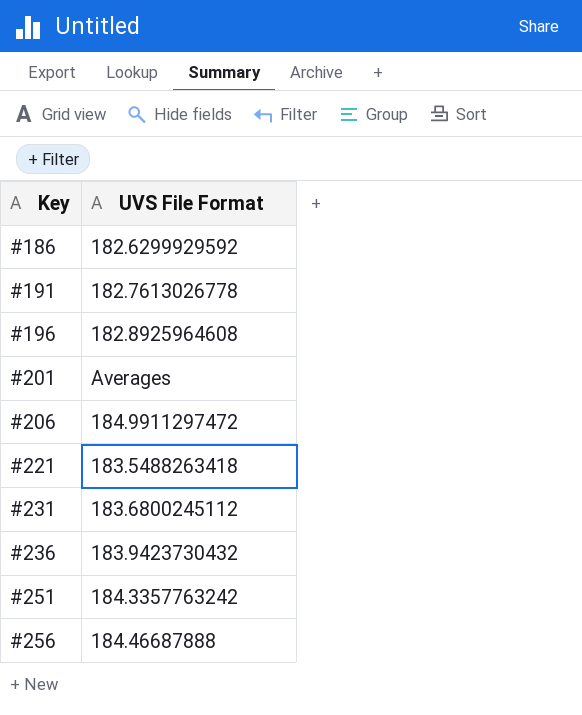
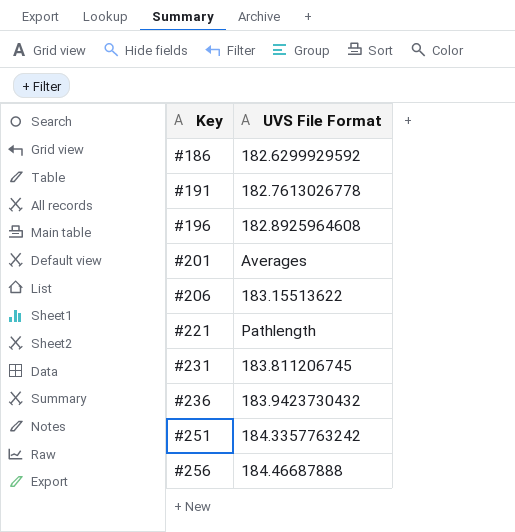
#206 | UVS File Format: 184.9911297472 -> 183.15513622
#221 | UVS File Format: 183.5488263418 -> Pathlength
#231 | UVS File Format: 183.6800245112 -> 183.811206745

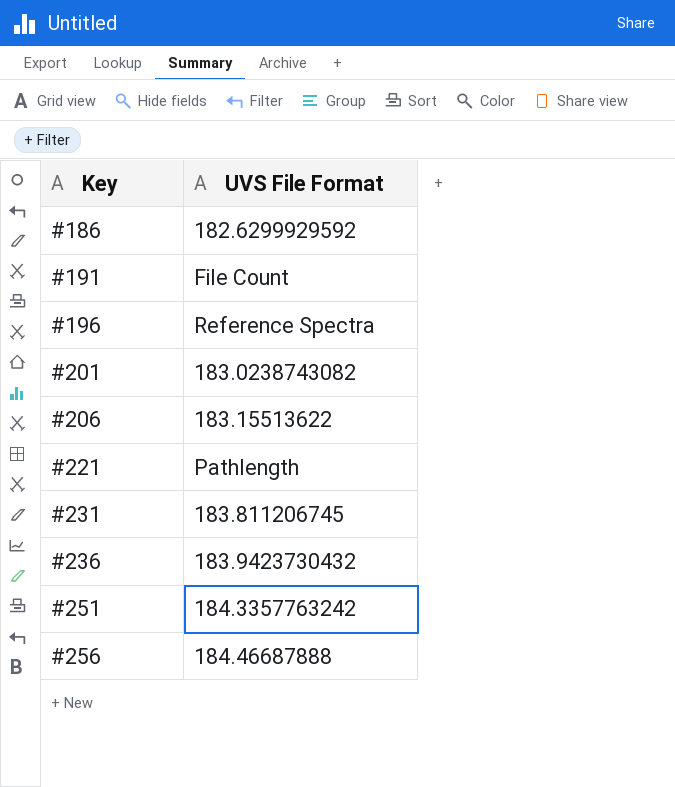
#191 | UVS File Format: 182.7613026778 -> File Count
#196 | UVS File Format: 182.8925964608 -> Reference Spectra
#201 | UVS File Format: Averages -> 183.0238743082

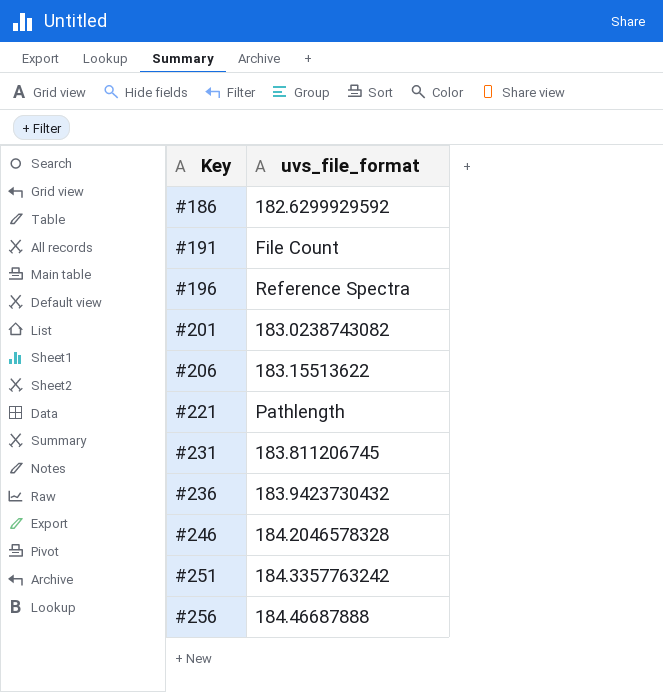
column name: UVS File Format -> uvs_file_format
row #246: none -> 184.2046578328

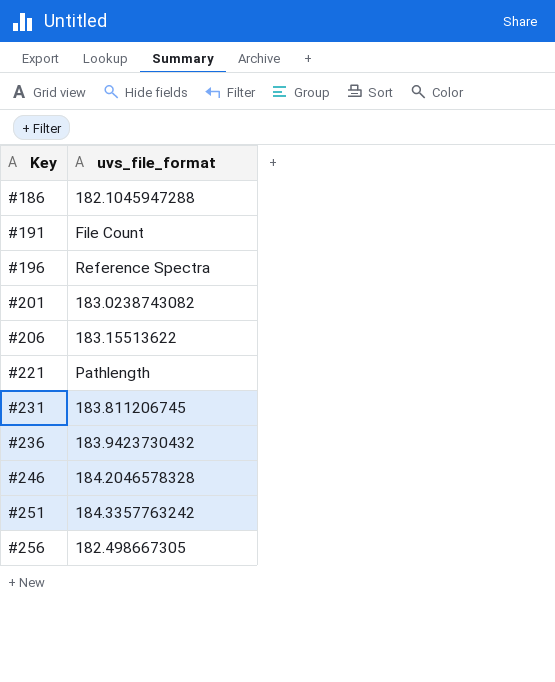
#186 | uvs_file_format: 182.6299929592 -> 182.1045947288
#256 | uvs_file_format: 184.46687888 -> 182.498667305

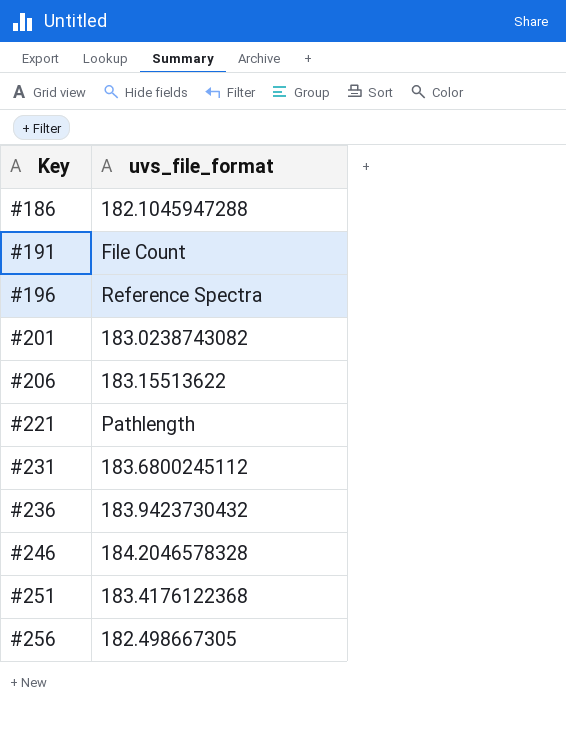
#231 | uvs_file_format: 183.811206745 -> 183.6800245112
#251 | uvs_file_format: 184.3357763242 -> 183.4176122368

